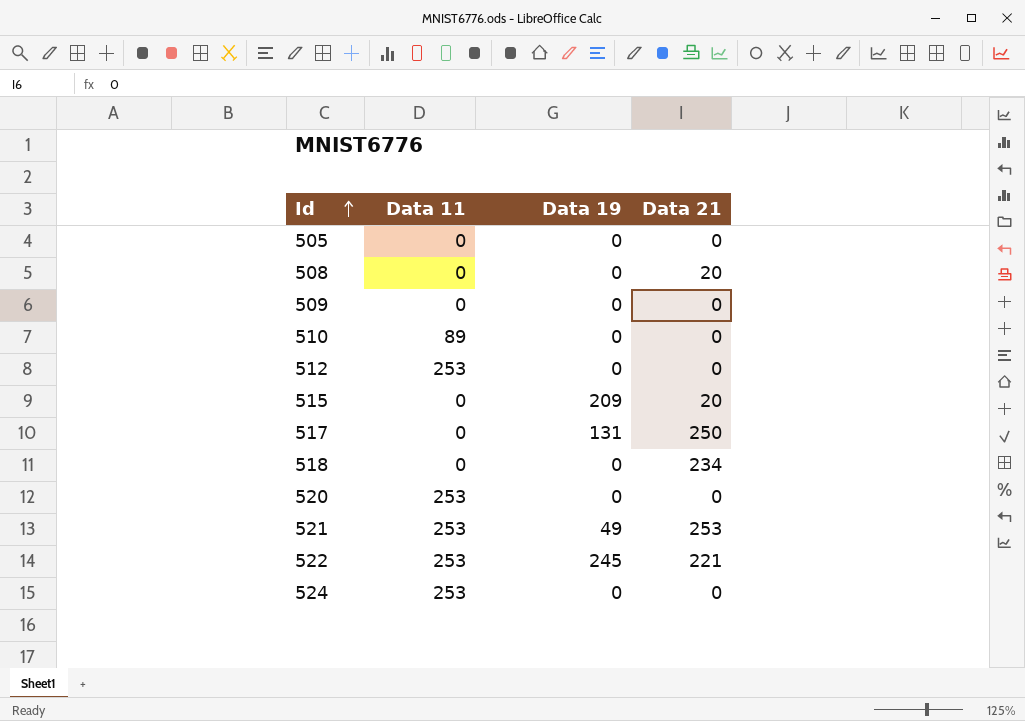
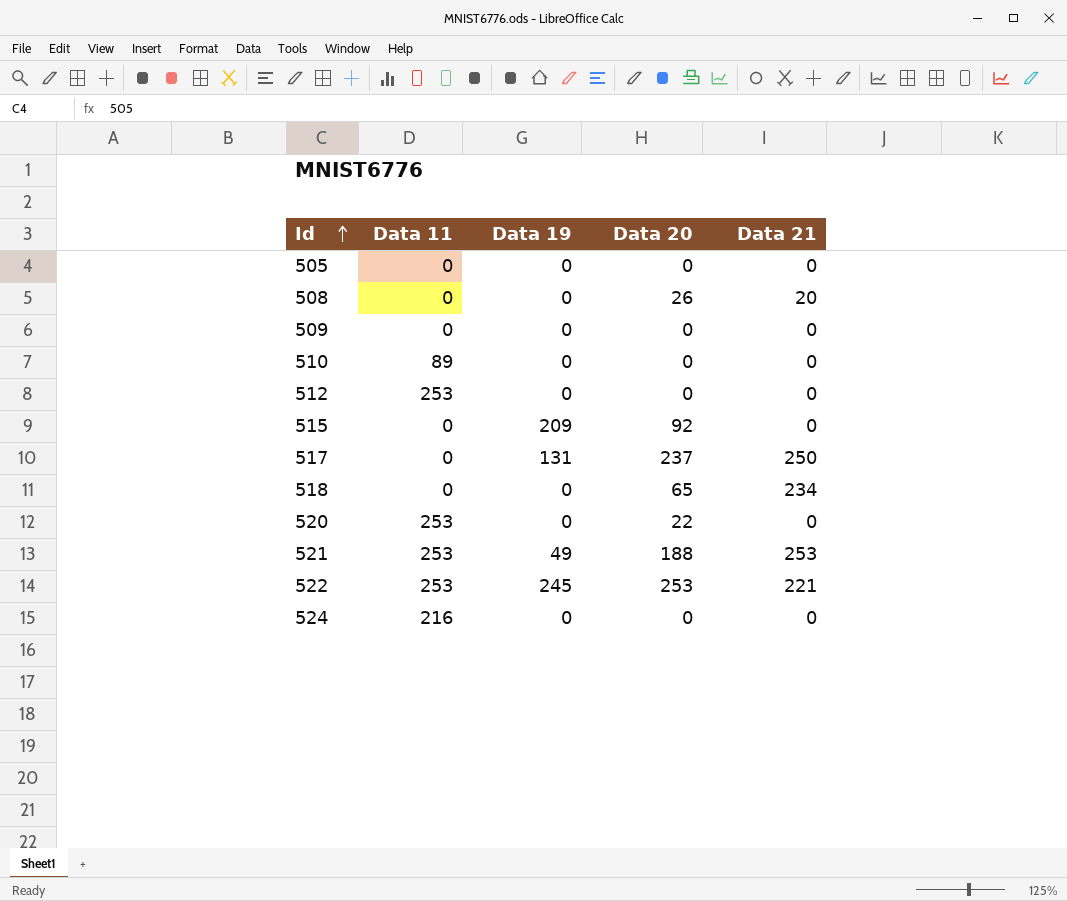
column Data 20 | position: none -> 4
515 | Data 21: 20 -> 0
524 | Data 11: 253 -> 216

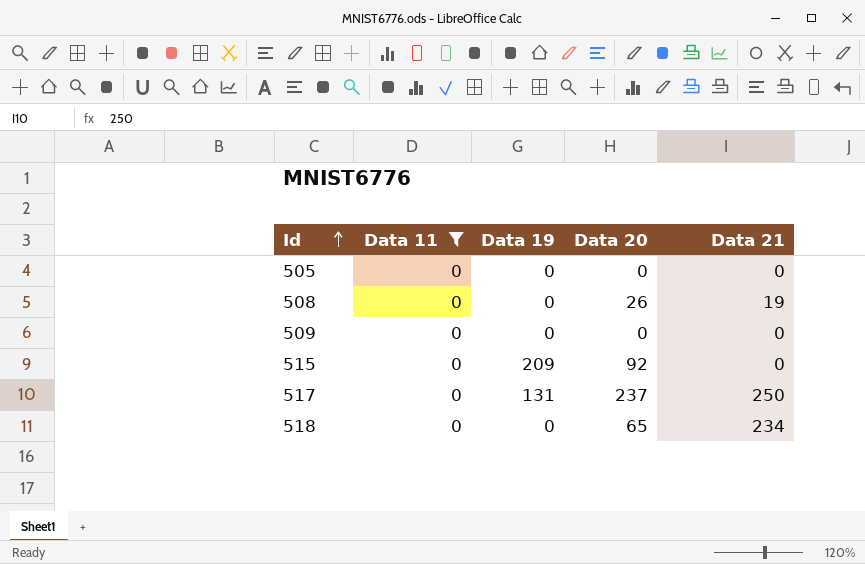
filter: none -> Data 11 = 0
508 | Data 21: 20 -> 19

